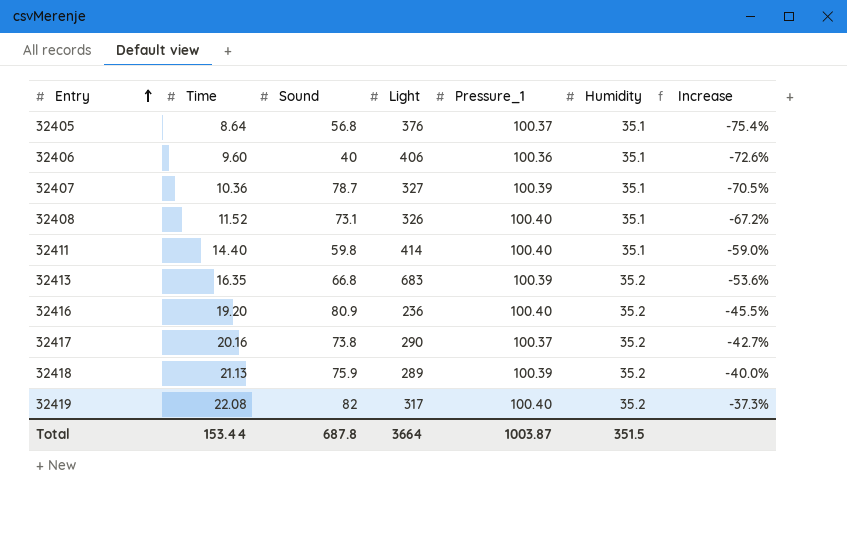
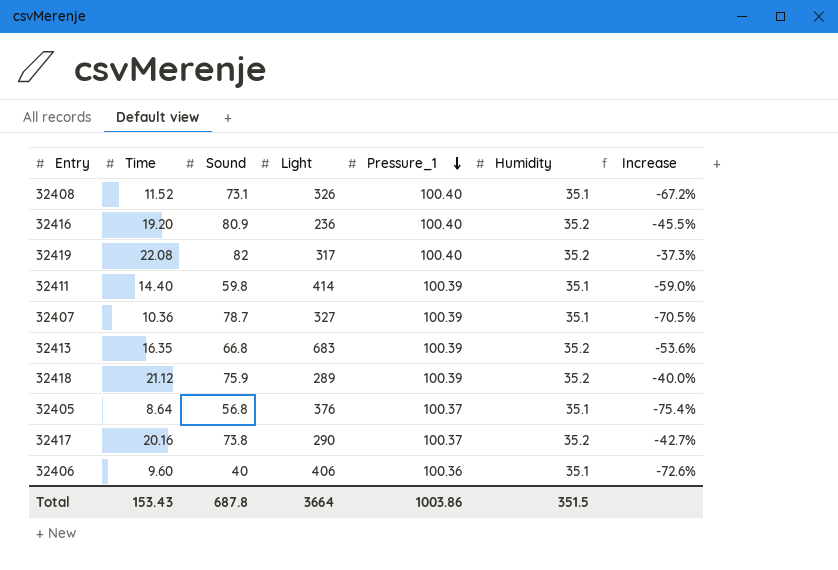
row order: Entry ascending -> Pressure_1 descending
32411 | Pressure_1: 100.40 -> 100.39
32418 | Time: 21.13 -> 21.12
Total | Time: 153.44 -> 153.43
Total | Pressure_1: 1003.87 -> 1003.86

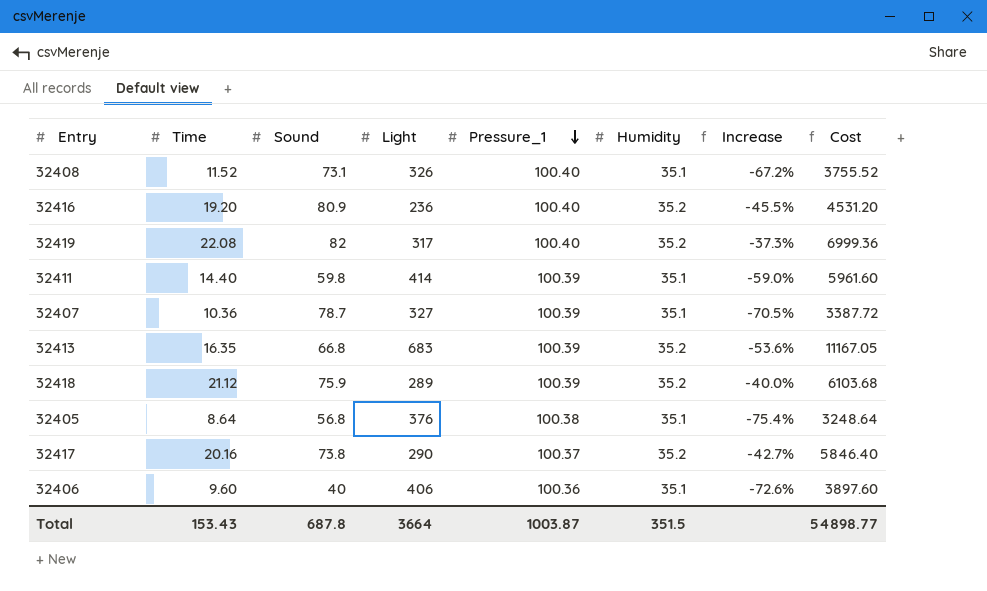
column Cost | formula: none -> [Time] * [Light]
32405 | Pressure_1: 100.37 -> 100.38
Total | Pressure_1: 1003.86 -> 1003.87

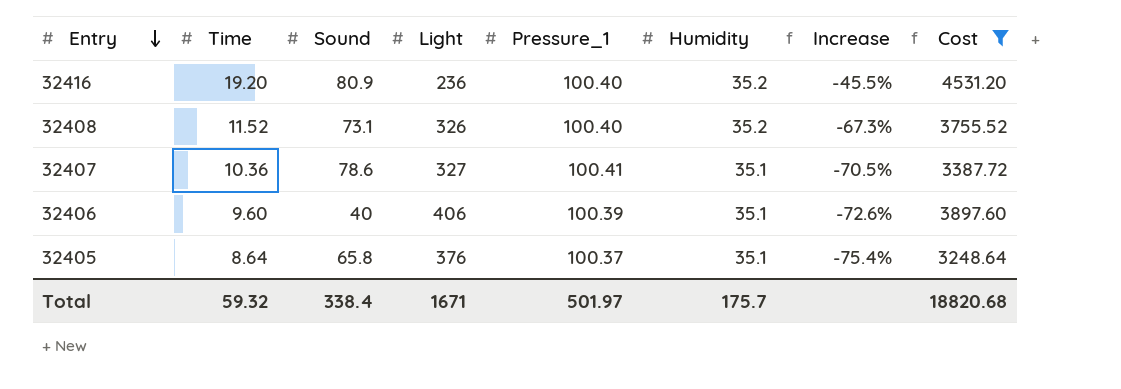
filter: none -> Cost <= 4531.20
row order: Pressure_1 descending -> Entry descending
32408 | Humidity: 35.1 -> 35.2
32408 | Increase: -67.2% -> -67.3%
32407 | Sound: 78.7 -> 78.6
32407 | Pressure_1: 100.39 -> 100.41
32406 | Pressure_1: 100.36 -> 100.39
32405 | Sound: 56.8 -> 65.8
32405 | Pressure_1: 100.38 -> 100.37
Total | Time: 153.43 -> 59.32
Total | Sound: 687.8 -> 338.4
Total | Light: 3664 -> 1671
Total | Pressure_1: 1003.87 -> 501.97
Total | Humidity: 351.5 -> 175.7
Total | Cost: 54898.77 -> 18820.68

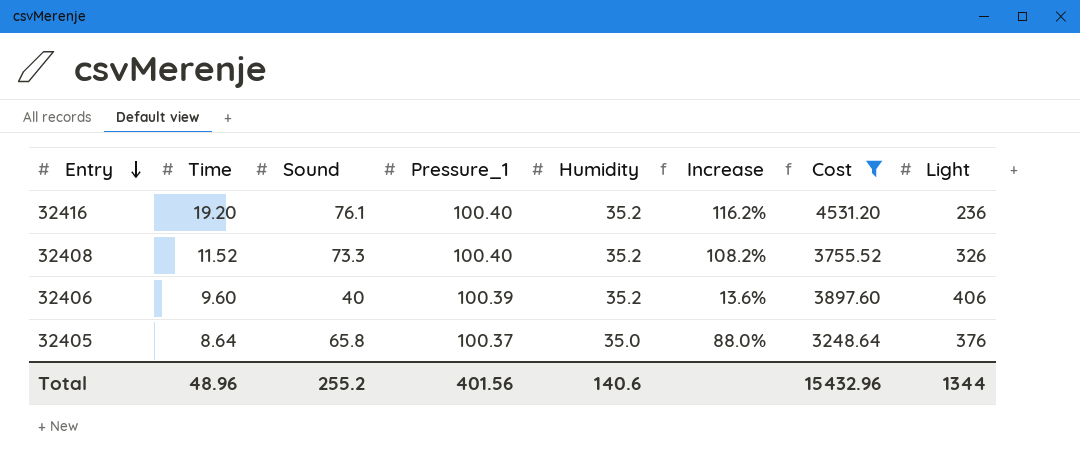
column Increase | formula: ([Time] - [Humidity]) / [Humidity] -> ([Sound] - [Humidity]) / [Humidity]
column Light | position: 4 -> 8
row 32407: 10.36 | 78.6 | 327 | 100.41 | 35.1 | -70.5% | 3387.72 -> none
32416 | Sound: 80.9 -> 76.1
32408 | Sound: 73.1 -> 73.3
32406 | Humidity: 35.1 -> 35.2
32405 | Humidity: 35.1 -> 35.0
Total | Time: 59.32 -> 48.96
Total | Sound: 338.4 -> 255.2
Total | Pressure_1: 501.97 -> 401.56
Total | Humidity: 175.7 -> 140.6
Total | Cost: 18820.68 -> 15432.96
Total | Light: 1671 -> 1344

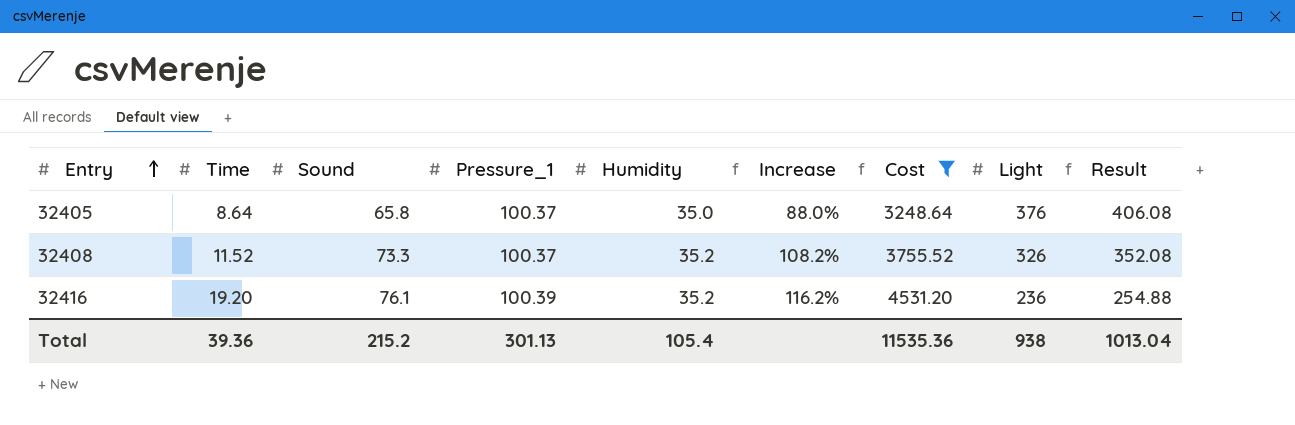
row order: Entry descending -> Entry ascending
column Result | formula: none -> [Light] * 1.08
row 32406: 9.60 | 40 | 100.39 | 35.2 | 13.6% | 3897.60 | 406 -> none
32408 | Pressure_1: 100.40 -> 100.37
32416 | Pressure_1: 100.40 -> 100.39
Total | Time: 48.96 -> 39.36
Total | Sound: 255.2 -> 215.2
Total | Pressure_1: 401.56 -> 301.13
Total | Humidity: 140.6 -> 105.4
Total | Cost: 15432.96 -> 11535.36
Total | Light: 1344 -> 938

